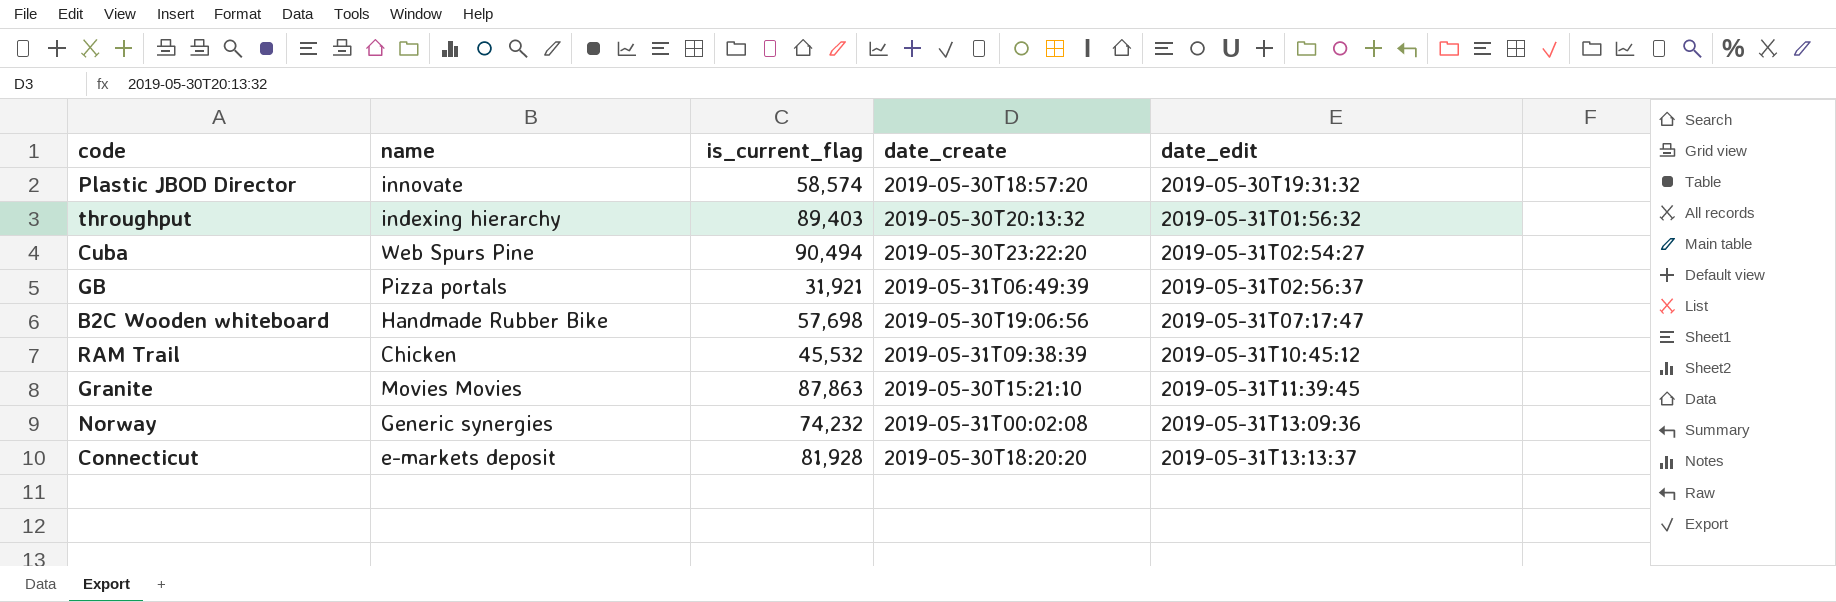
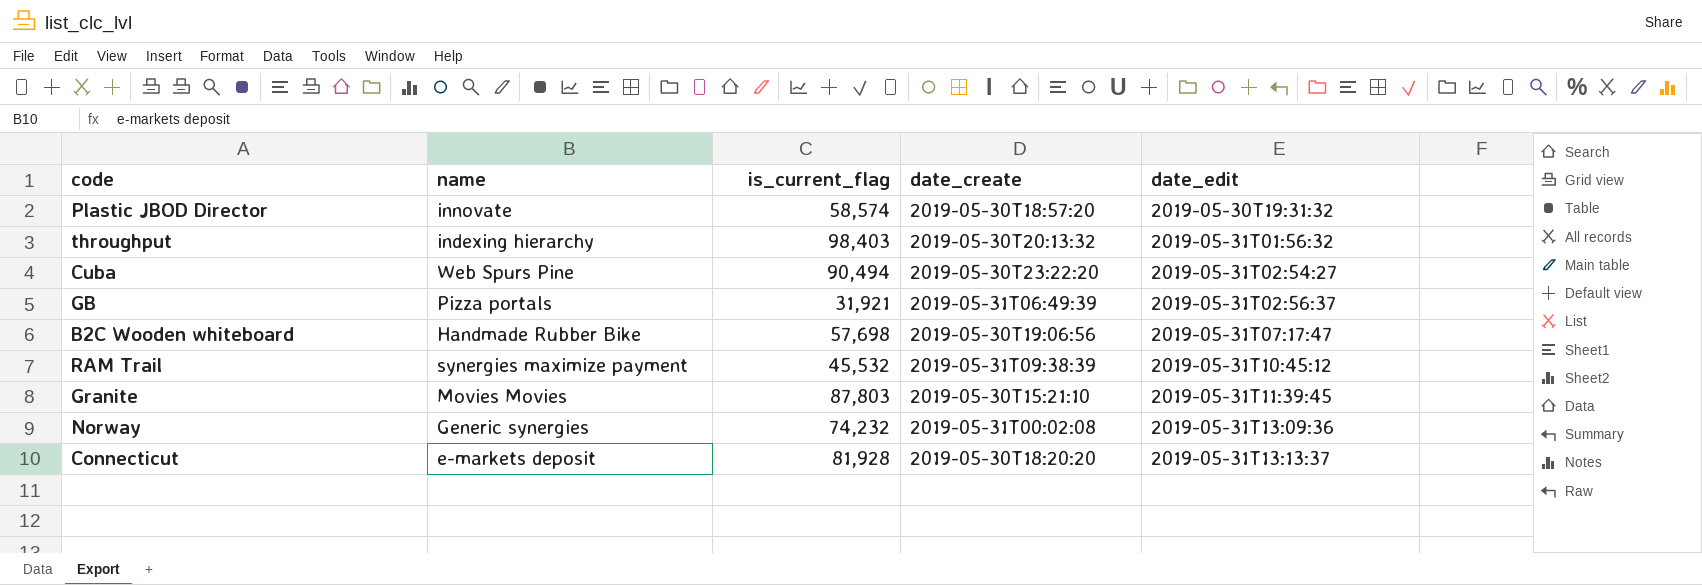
throughput | is_current_flag: 89,403 -> 98,403
RAM Trail | name: Chicken -> synergies maximize payment
Granite | is_current_flag: 87,863 -> 87,803

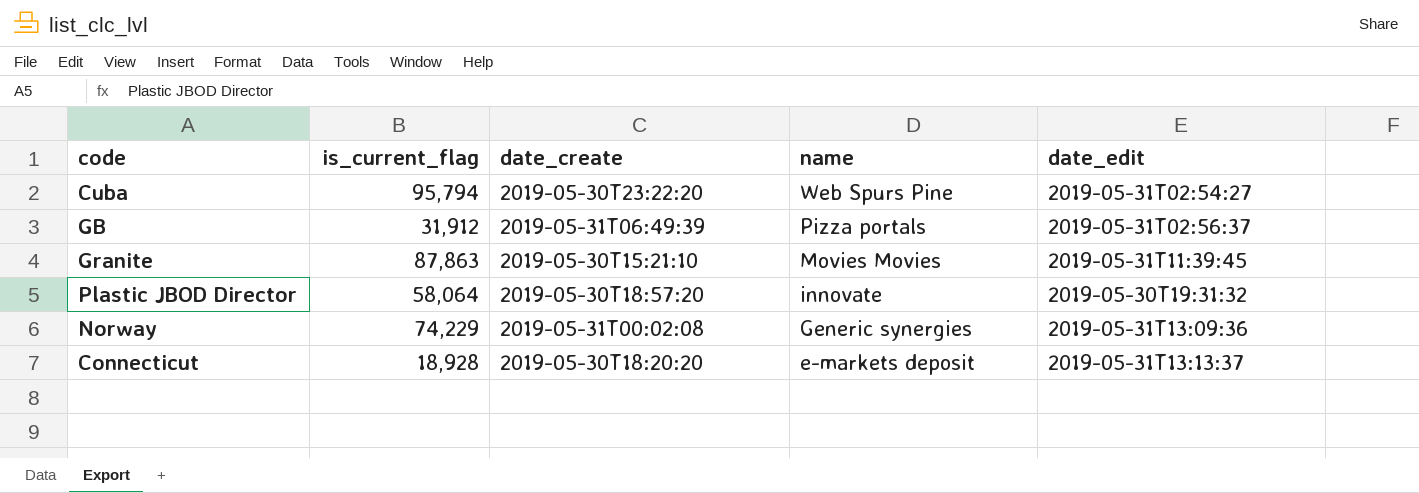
row order: date_edit ascending -> name descending
column name | position: 2 -> 4
row throughput: indexing hierarchy | 98,403 | 2019-05-30T20:13:32 | 2019-05-31T01:56:32 -> none
row B2C Wooden whiteboard: Handmade Rubber Bike | 57,698 | 2019-05-30T19:06:56 | 2019-05-31T07:17:47 -> none
row RAM Trail: synergies maximize payment | 45,532 | 2019-05-31T09:38:39 | 2019-05-31T10:45:12 -> none
Cuba | is_current_flag: 90,494 -> 95,794
GB | is_current_flag: 31,921 -> 31,912
Granite | is_current_flag: 87,803 -> 87,863
Plastic JBOD Director | is_current_flag: 58,574 -> 58,064
Norway | is_current_flag: 74,232 -> 74,229
Connecticut | is_current_flag: 81,928 -> 18,928

